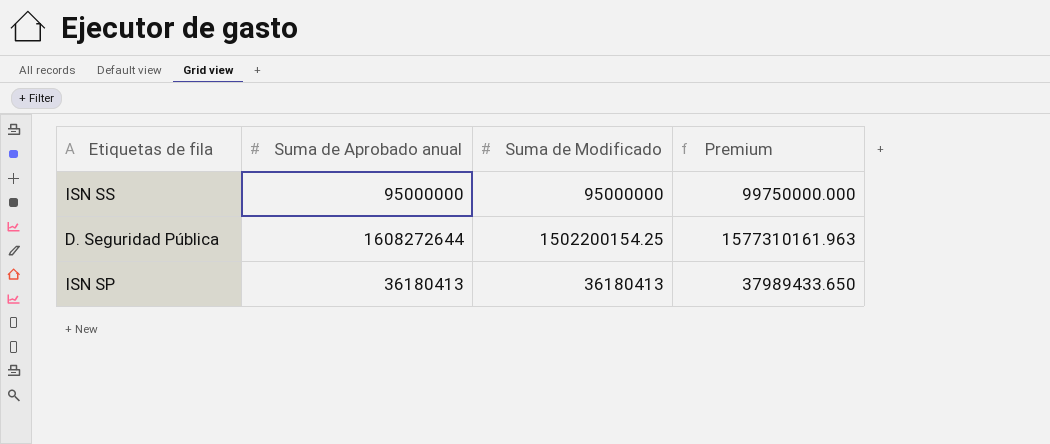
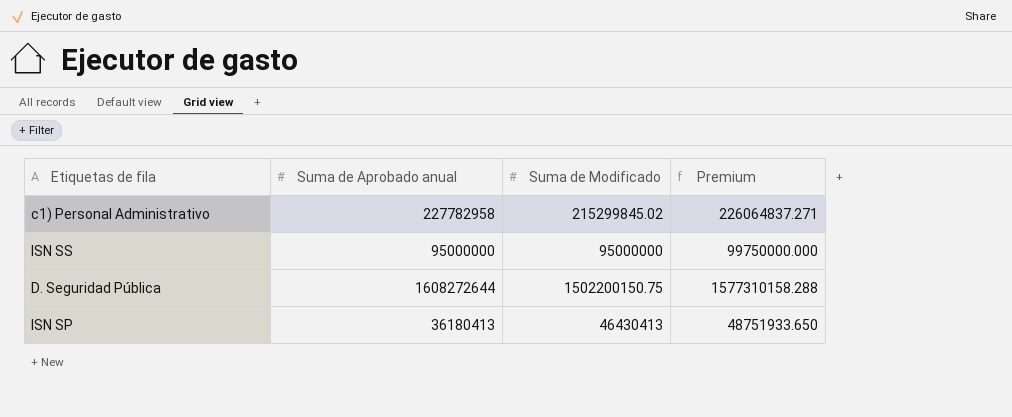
row c1) Personal Administrativo: none -> 227782958 | 215299845.02 | 226064837.271
D. Seguridad Pública | Suma de Modificado: 1502200154.25 -> 1502200150.75
D. Seguridad Pública | Premium: 1577310161.963 -> 1577310158.288
ISN SP | Suma de Modificado: 36180413 -> 46430413
ISN SP | Premium: 37989433.650 -> 48751933.650

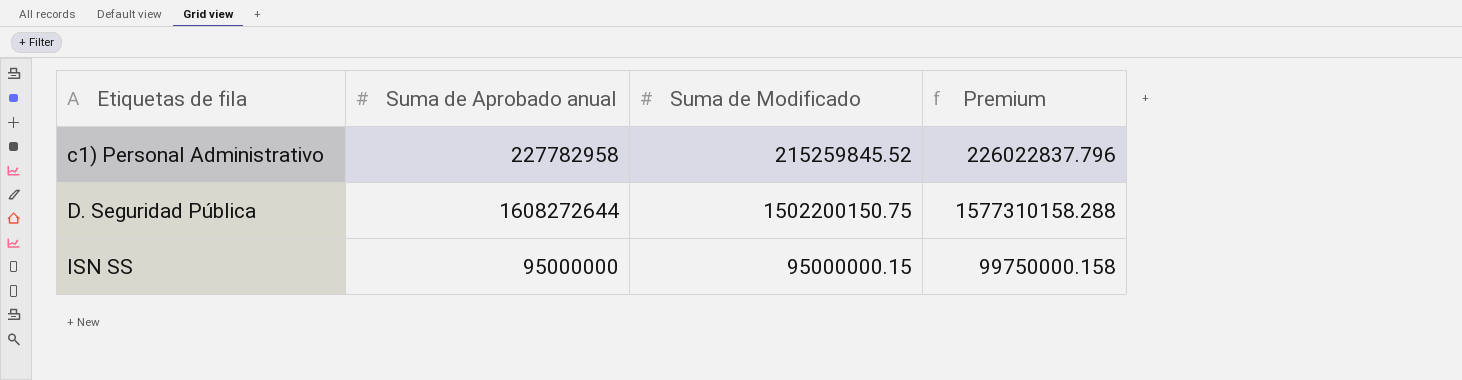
row order: none -> Etiquetas de fila ascending
row ISN SP: 36180413 | 46430413 | 48751933.650 -> none
c1) Personal Administrativo | Suma de Modificado: 215299845.02 -> 215259845.52
c1) Personal Administrativo | Premium: 226064837.271 -> 226022837.796
ISN SS | Suma de Modificado: 95000000 -> 95000000.15
ISN SS | Premium: 99750000.000 -> 99750000.158

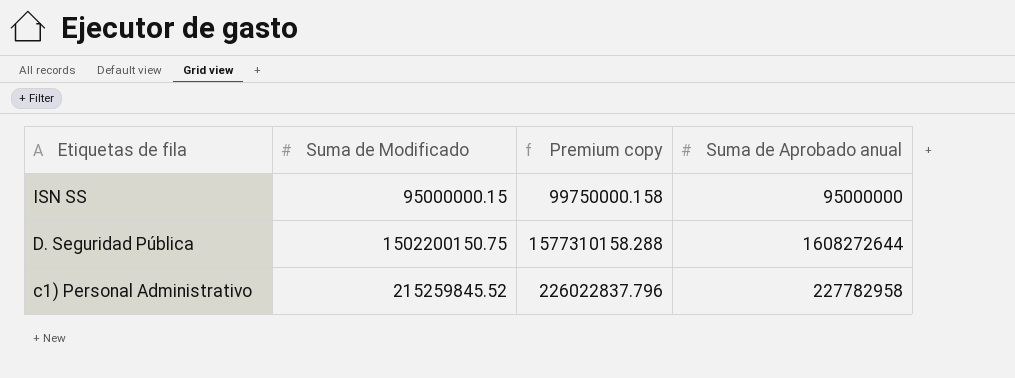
row order: Etiquetas de fila ascending -> Etiquetas de fila descending
column name: Premium -> Premium copy
column Suma de Aprobado anual | position: 2 -> 4

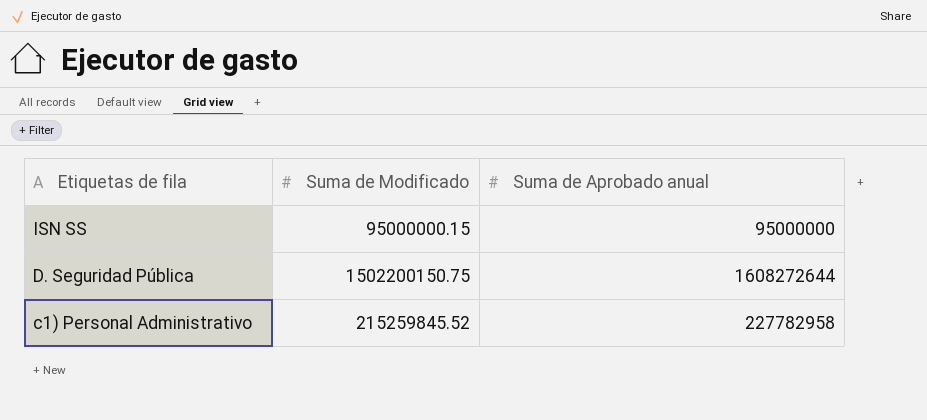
column Premium copy | formula: [Suma de Modificado] * 1.05 -> none

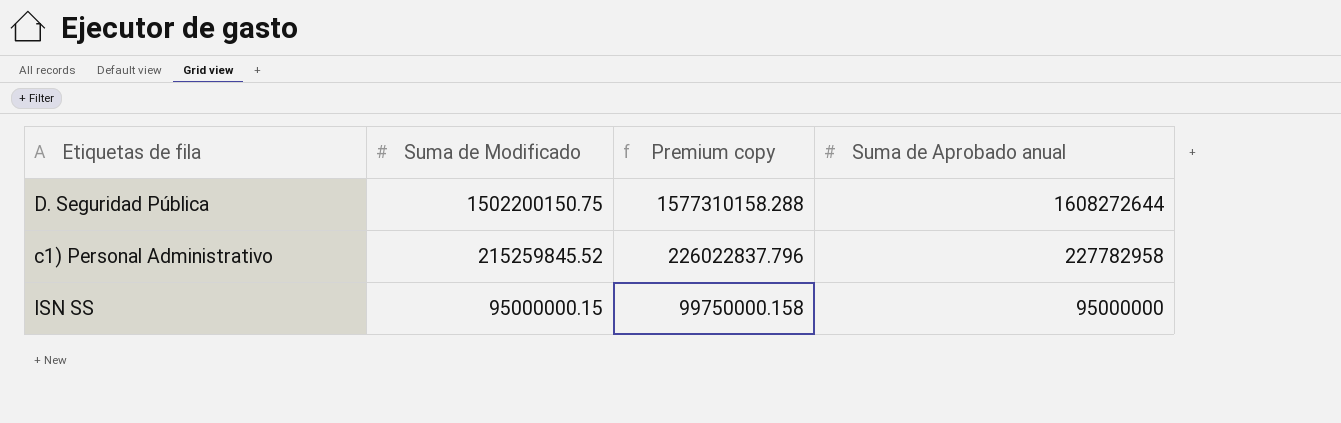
row order: Etiquetas de fila descending -> Suma de Modificado descending
column Premium copy | formula: none -> [Suma de Modificado] * 1.05

